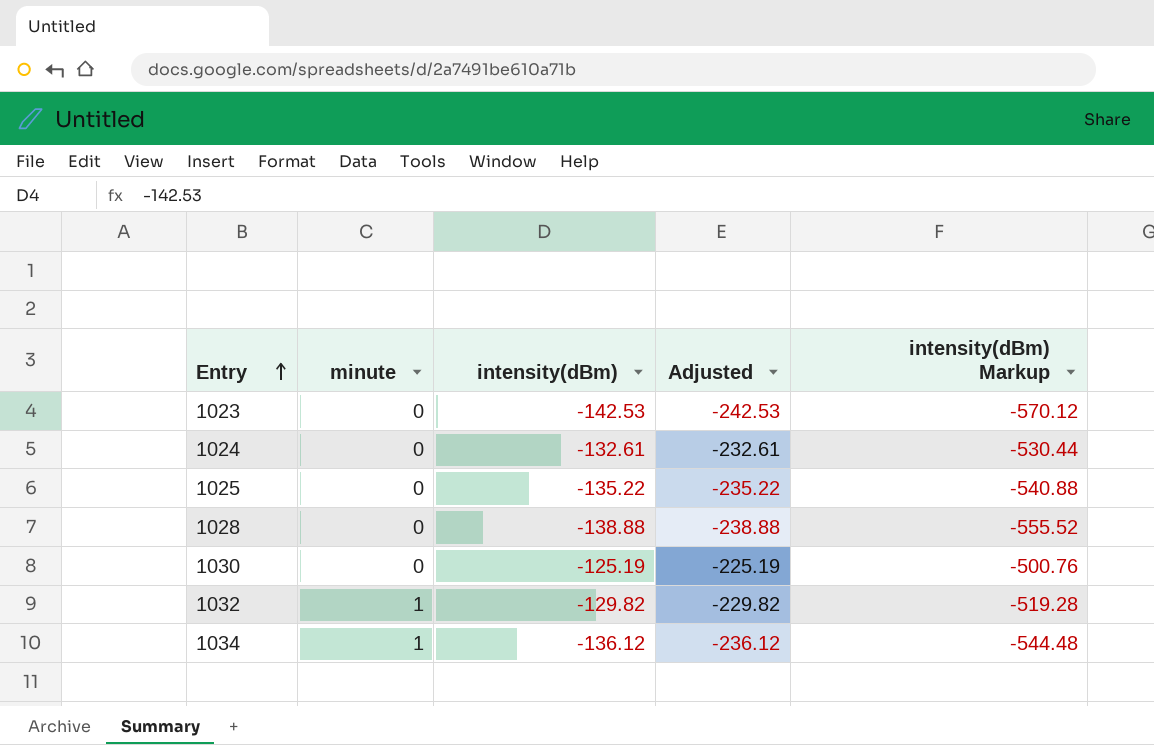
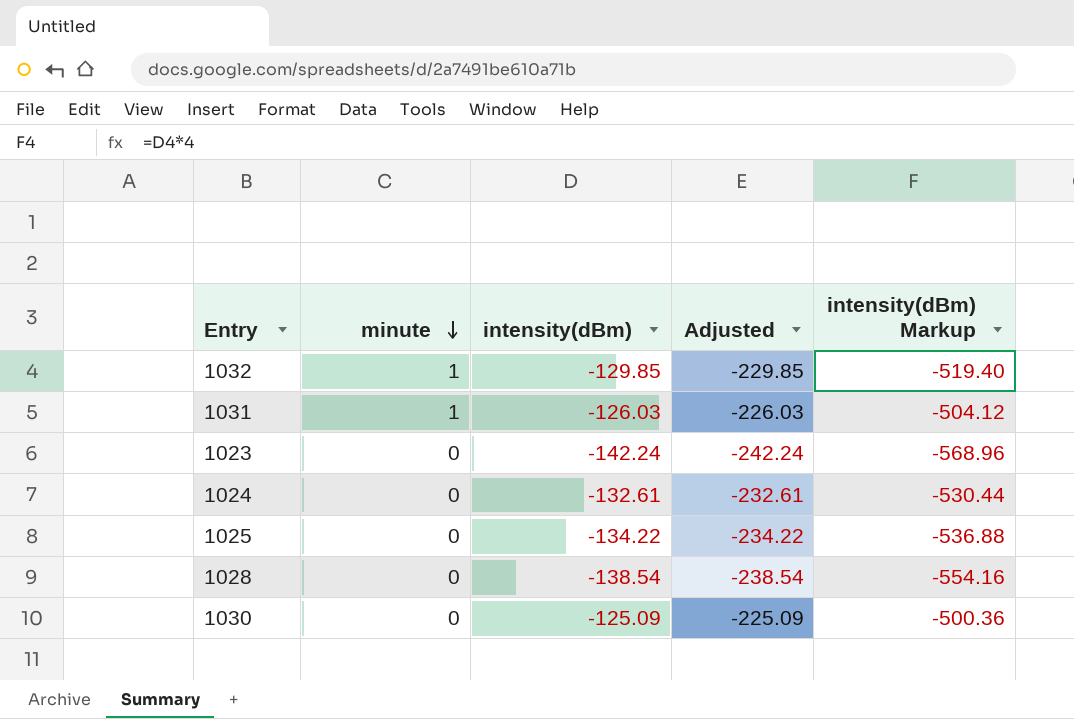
row order: Entry ascending -> minute descending
row 1034: 1 | -136.12 | -236.12 | -544.48 -> none
1032 | intensity(dBm): -129.82 -> -129.85
1032 | Adjusted: -229.82 -> -229.85
1032 | intensity(dBm) Markup: -519.28 -> -519.40
row 1031: none -> 1 | -126.03 | -226.03 | -504.12
1023 | intensity(dBm): -142.53 -> -142.24
1023 | Adjusted: -242.53 -> -242.24
1023 | intensity(dBm) Markup: -570.12 -> -568.96
1025 | intensity(dBm): -135.22 -> -134.22
1025 | Adjusted: -235.22 -> -234.22
1025 | intensity(dBm) Markup: -540.88 -> -536.88
1028 | intensity(dBm): -138.88 -> -138.54
1028 | Adjusted: -238.88 -> -238.54
1028 | intensity(dBm) Markup: -555.52 -> -554.16
1030 | intensity(dBm): -125.19 -> -125.09
1030 | Adjusted: -225.19 -> -225.09
1030 | intensity(dBm) Markup: -500.76 -> -500.36

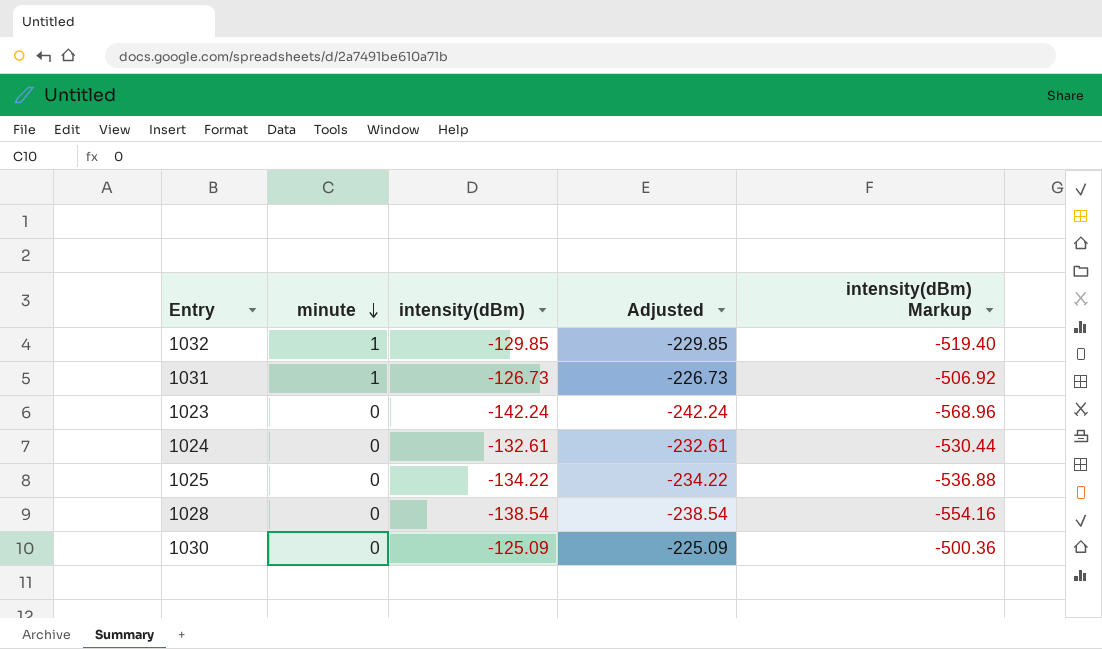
1031 | intensity(dBm): -126.03 -> -126.73
1031 | Adjusted: -226.03 -> -226.73
1031 | intensity(dBm) Markup: -504.12 -> -506.92

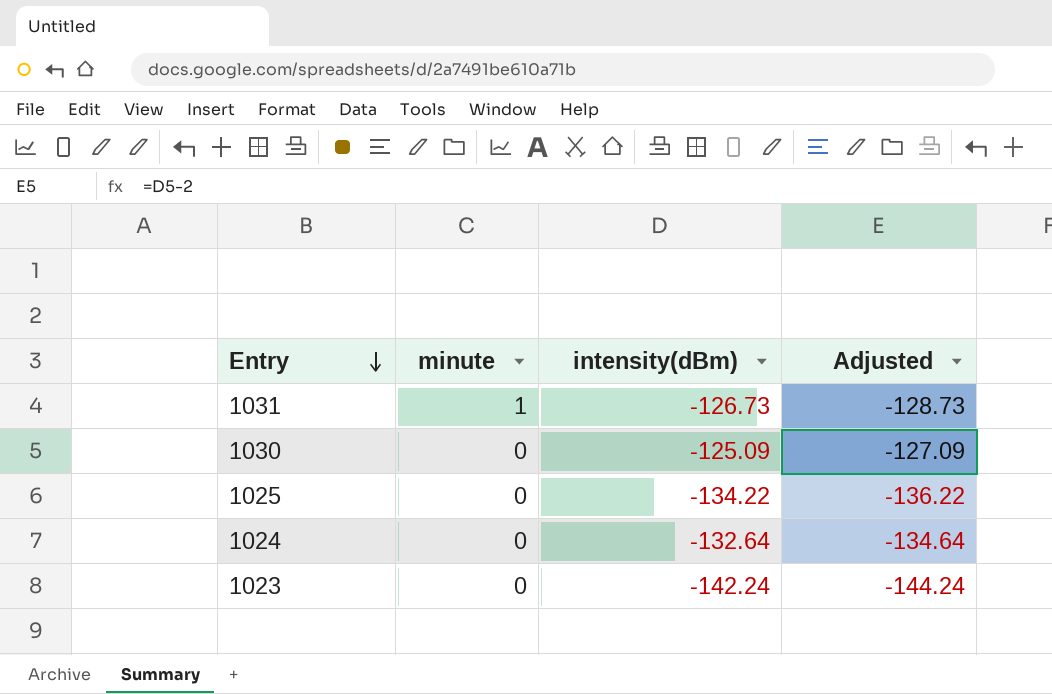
row order: minute descending -> Entry descending
column intensity(dBm) Markup | formula: [intensity(dBm)] * 4 -> none
column Adjusted | formula: [intensity(dBm)] - 100 -> [intensity(dBm)] - 2
row 1032: 1 | -129.85 | -229.85 | -519.40 -> none
row 1028: 0 | -138.54 | -238.54 | -554.16 -> none
1024 | intensity(dBm): -132.61 -> -132.64

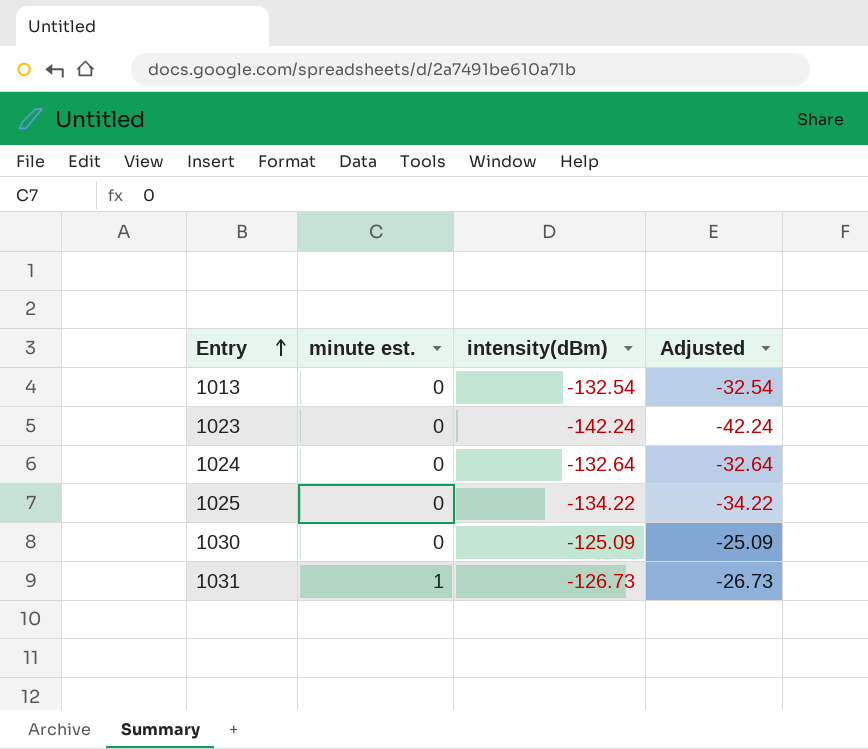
row order: Entry descending -> Entry ascending
column name: minute -> minute est.
column Adjusted | formula: [intensity(dBm)] - 2 -> [intensity(dBm)] + 100
row 1013: none -> 0 | -132.54 | -32.54

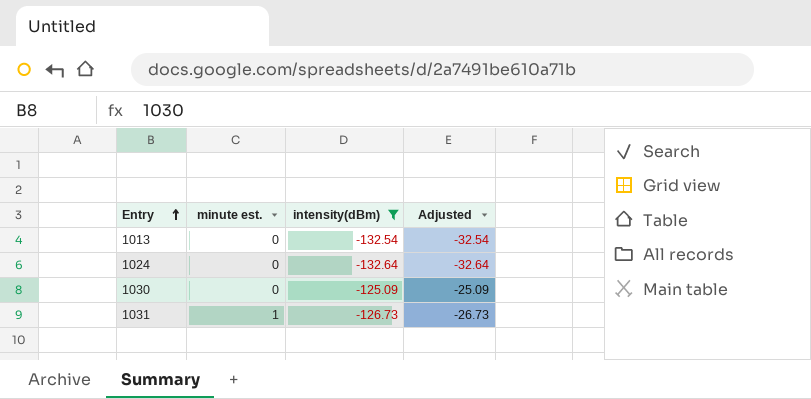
filter: none -> intensity(dBm) >= -132.64

